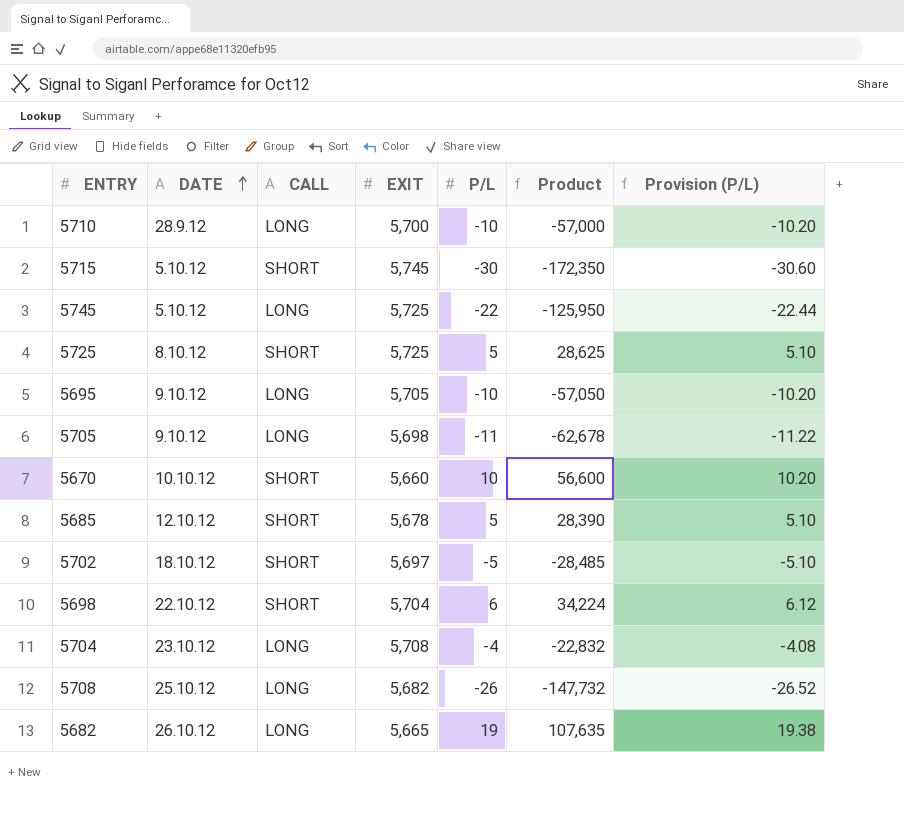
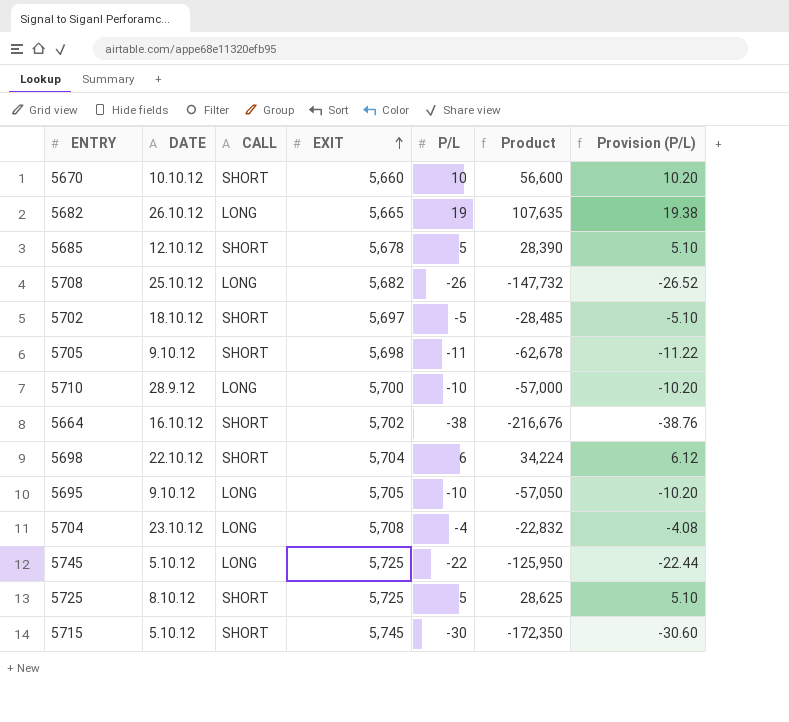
row order: DATE ascending -> EXIT ascending
5705 | CALL: LONG -> SHORT
row 5664: none -> 16.10.12 | SHORT | 5,702 | -38 | -216,676 | -38.76

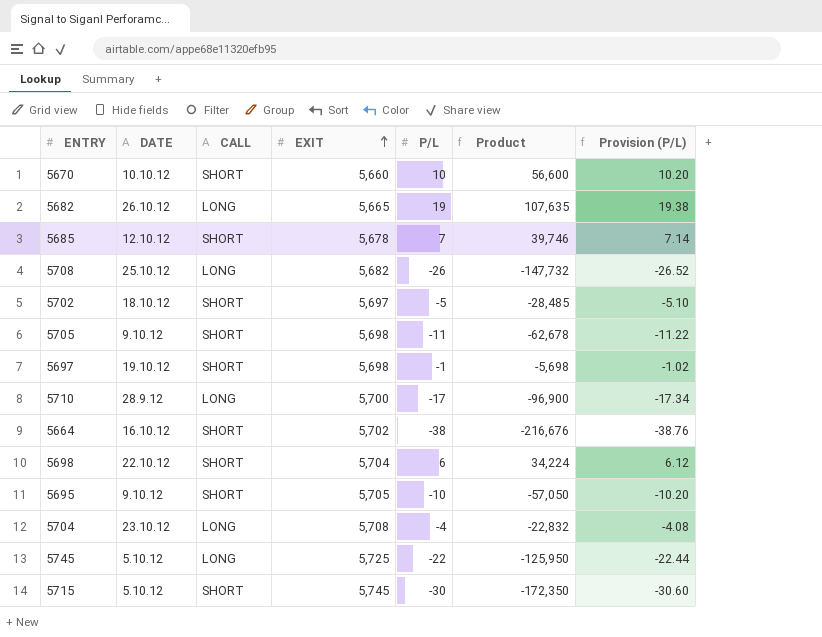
row 5725: 8.10.12 | SHORT | 5,725 | 5 | 28,625 | 5.10 -> none
5685 | P/L: 5 -> 7
5685 | Product: 28,390 -> 39,746
5685 | Provision (P/L): 5.10 -> 7.14
row 5697: none -> 19.10.12 | SHORT | 5,698 | -1 | -5,698 | -1.02
5710 | P/L: -10 -> -17
5710 | Product: -57,000 -> -96,900
5710 | Provision (P/L): -10.20 -> -17.34
5695 | CALL: LONG -> SHORT

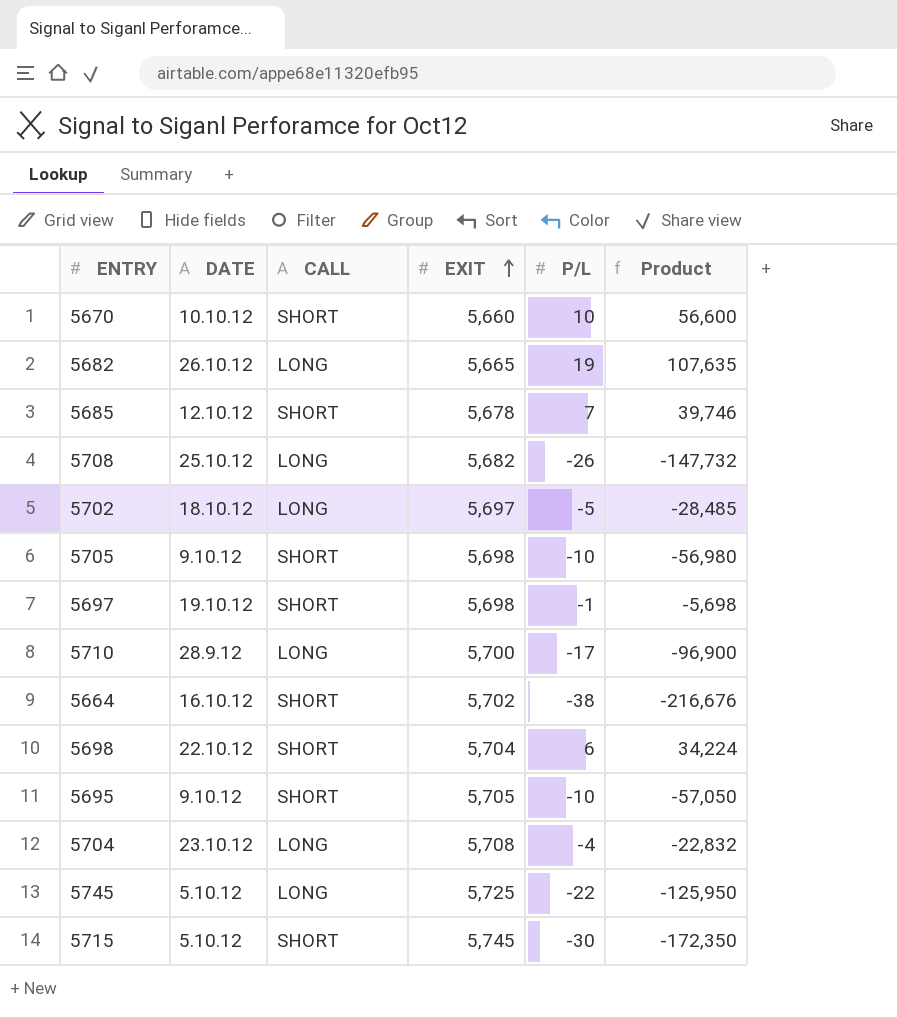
column Provision (P/L) | formula: [P/L] * 1.02 -> none
5702 | CALL: SHORT -> LONG
5705 | P/L: -11 -> -10
5705 | Product: -62,678 -> -56,980

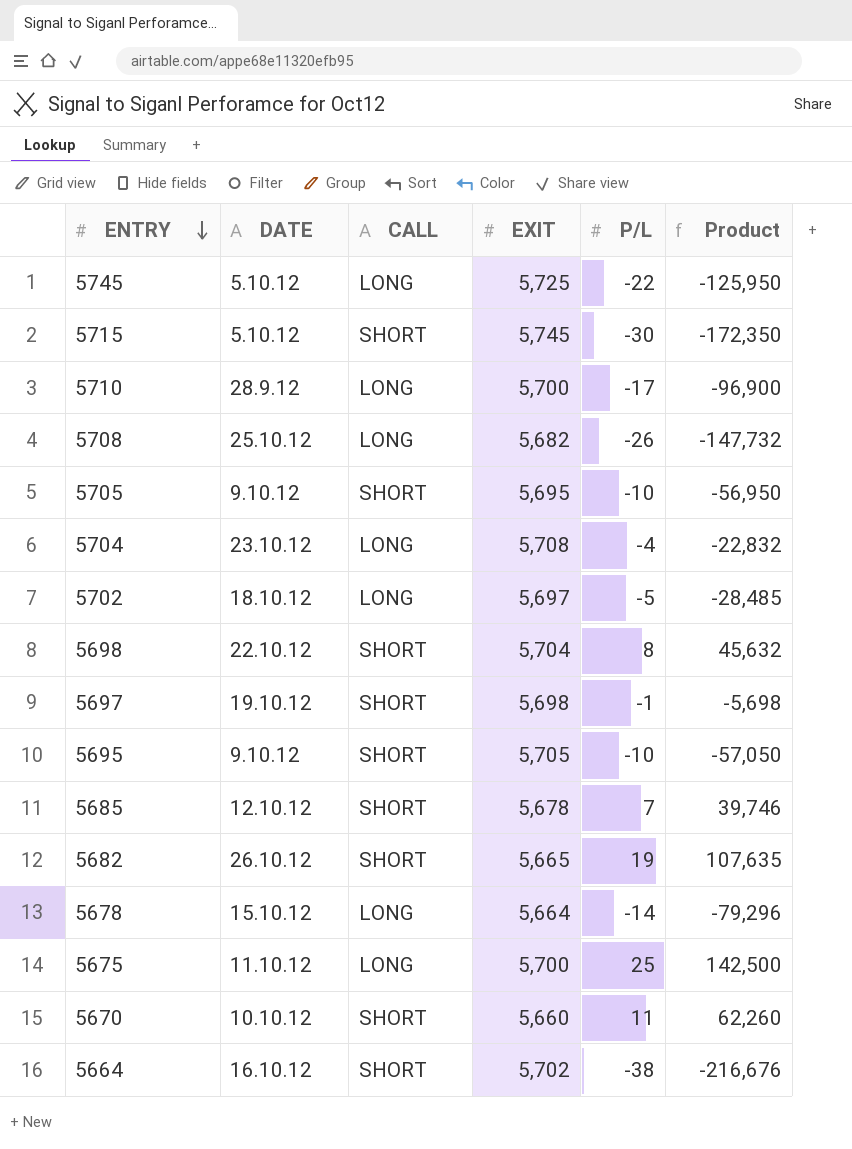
row order: EXIT ascending -> ENTRY descending
5705 | EXIT: 5,698 -> 5,695
5705 | Product: -56,980 -> -56,950
5698 | P/L: 6 -> 8
5698 | Product: 34,224 -> 45,632
5682 | CALL: LONG -> SHORT
row 5678: none -> 15.10.12 | LONG | 5,664 | -14 | -79,296
row 5675: none -> 11.10.12 | LONG | 5,700 | 25 | 142,500
5670 | P/L: 10 -> 11
5670 | Product: 56,600 -> 62,260

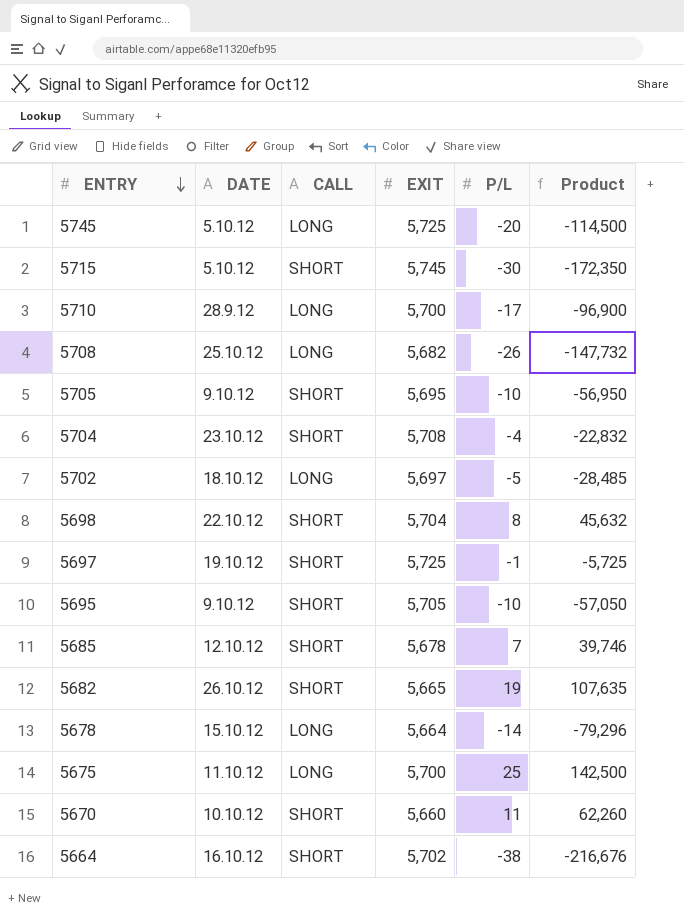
5745 | P/L: -22 -> -20
5745 | Product: -125,950 -> -114,500
5704 | CALL: LONG -> SHORT
5697 | EXIT: 5,698 -> 5,725
5697 | Product: -5,698 -> -5,725

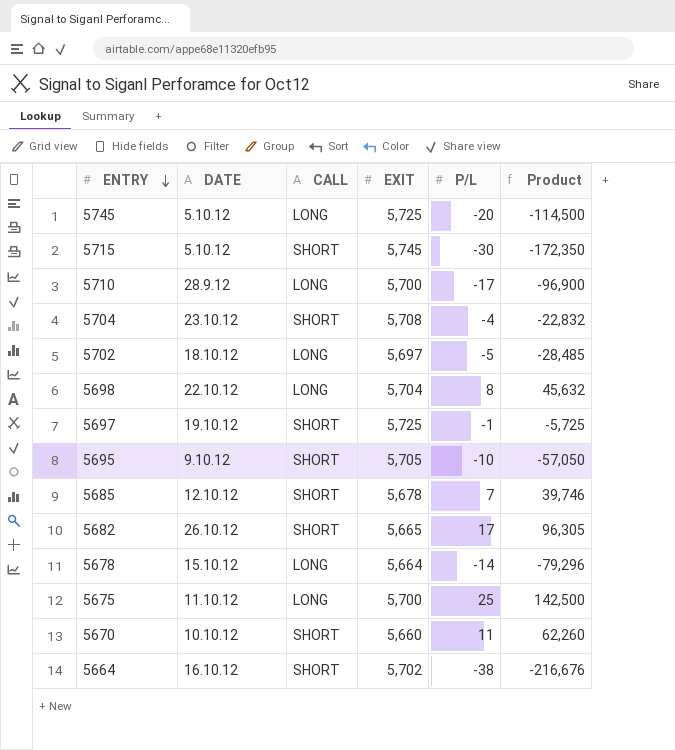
row 5708: 25.10.12 | LONG | 5,682 | -26 | -147,732 -> none
row 5705: 9.10.12 | SHORT | 5,695 | -10 | -56,950 -> none
5698 | CALL: SHORT -> LONG
5682 | P/L: 19 -> 17
5682 | Product: 107,635 -> 96,305

